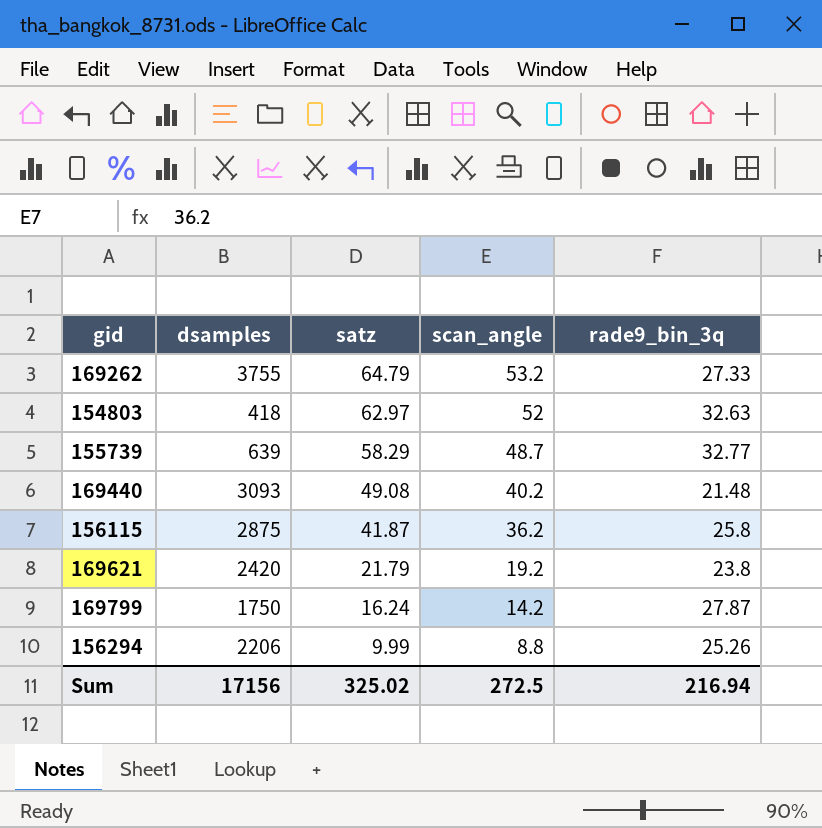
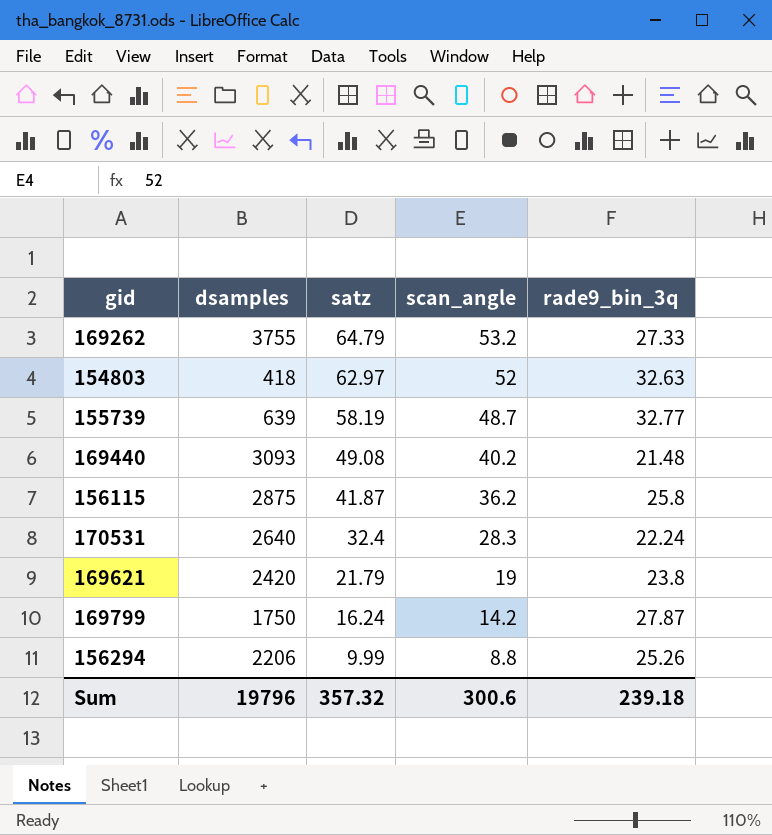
155739 | satz: 58.29 -> 58.19
row 170531: none -> 2640 | 32.4 | 28.3 | 22.24
169621 | scan_angle: 19.2 -> 19
Sum | dsamples: 17156 -> 19796
Sum | satz: 325.02 -> 357.32
Sum | scan_angle: 272.5 -> 300.6
Sum | rade9_bin_3q: 216.94 -> 239.18

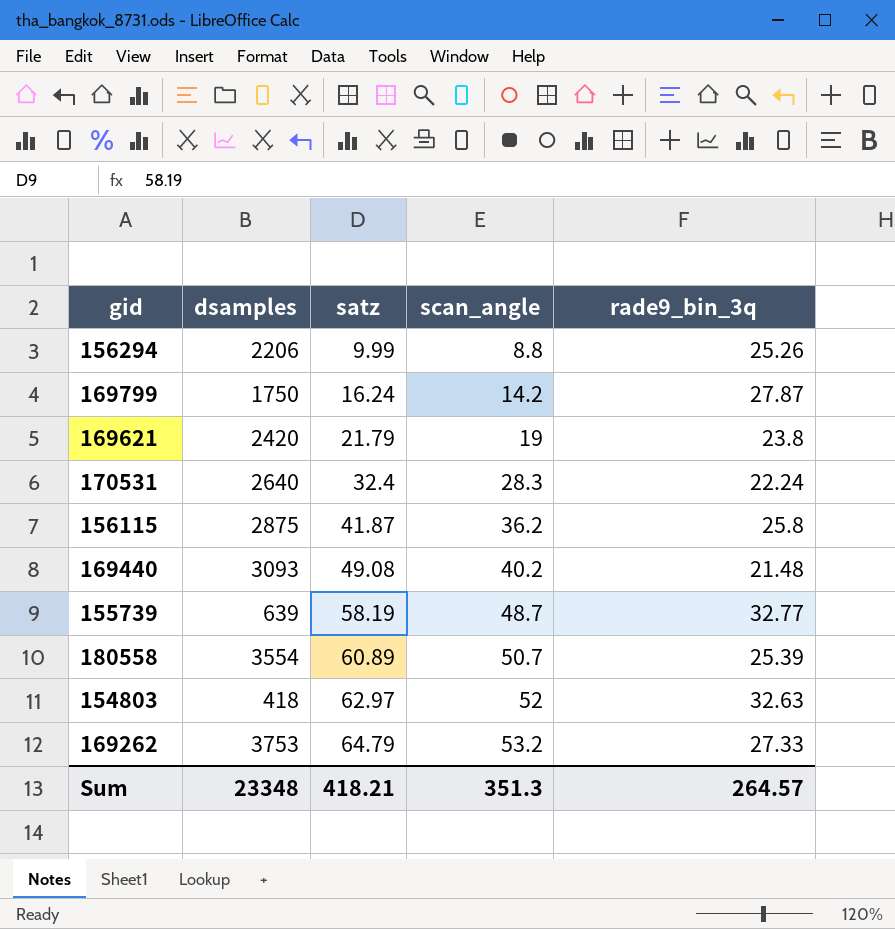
row order: satz descending -> satz ascending
row 180558: none -> 3554 | 60.89 | 50.7 | 25.39
169262 | dsamples: 3755 -> 3753
Sum | dsamples: 19796 -> 23348
Sum | satz: 357.32 -> 418.21
Sum | scan_angle: 300.6 -> 351.3
Sum | rade9_bin_3q: 239.18 -> 264.57

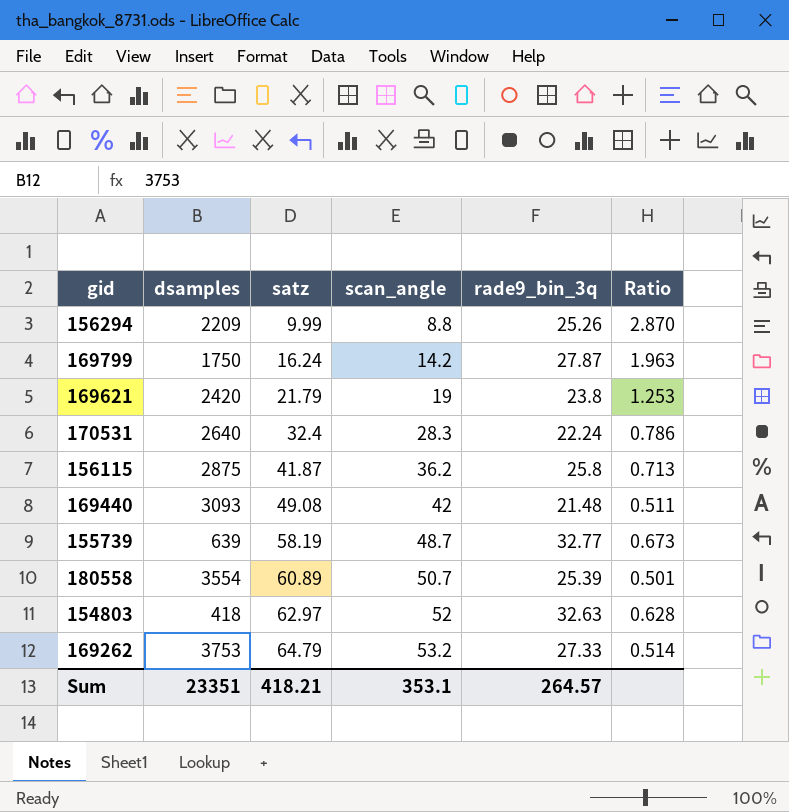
column Ratio | formula: none -> [rade9_bin_3q] / [scan_angle]
156294 | dsamples: 2206 -> 2209
169440 | scan_angle: 40.2 -> 42
Sum | dsamples: 23348 -> 23351
Sum | scan_angle: 351.3 -> 353.1

